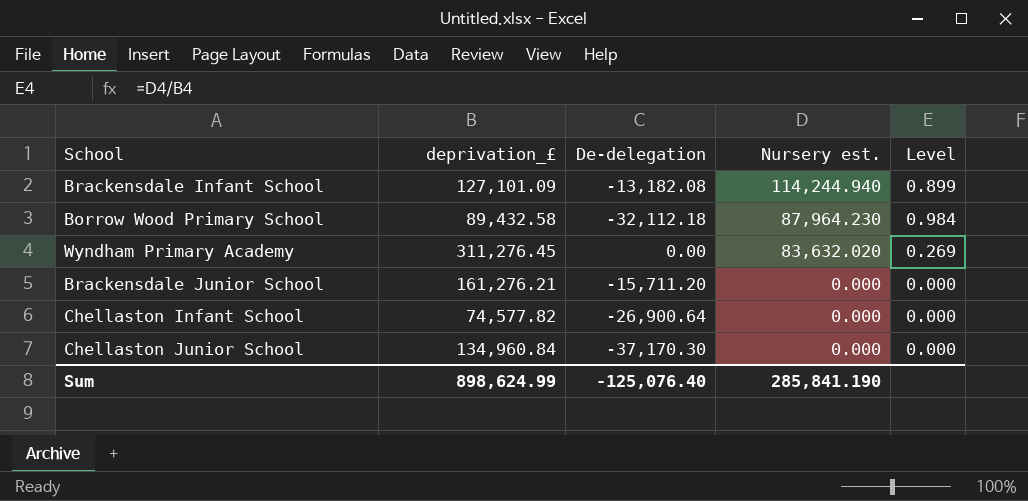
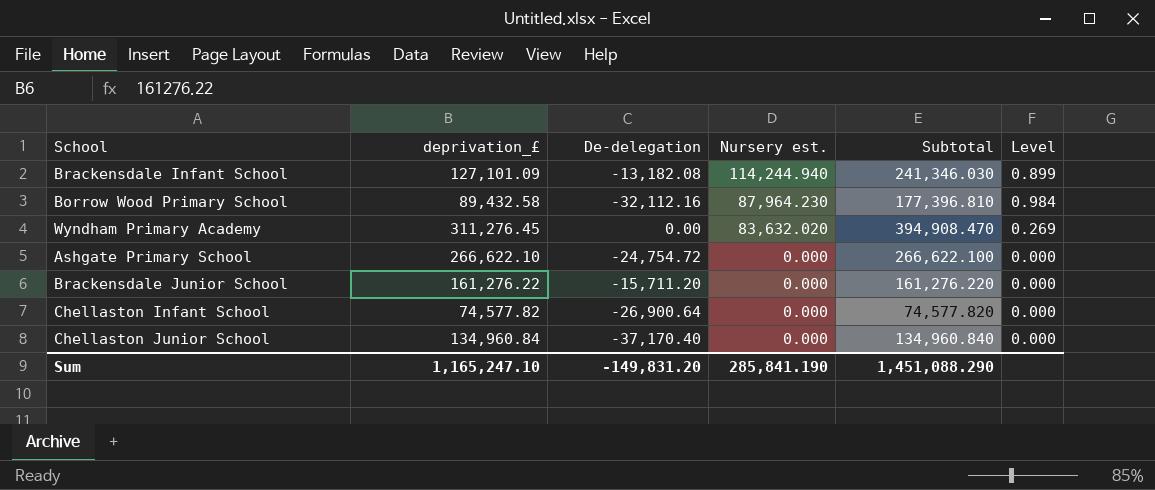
column Subtotal | formula: none -> [deprivation_£] + [Nursery est.]
Borrow Wood Primary School | De-delegation: -32,112.18 -> -32,112.16
row Ashgate Primary School: none -> 266,622.10 | -24,754.72 | 0.000 | 266,622.100 | 0.000
Brackensdale Junior School | deprivation_£: 161,276.21 -> 161,276.22
Chellaston Junior School | De-delegation: -37,170.30 -> -37,170.40
Sum | deprivation_£: 898,624.99 -> 1,165,247.10
Sum | De-delegation: -125,076.40 -> -149,831.20

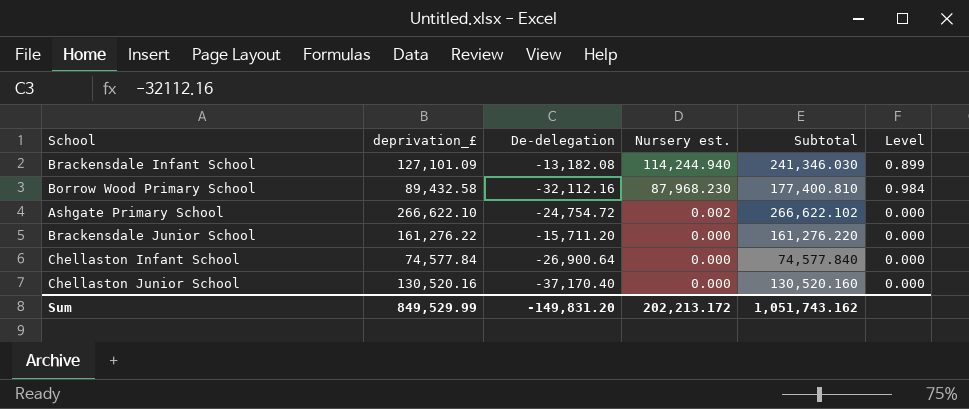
row Wyndham Primary Academy: 311,276.45 | 0.00 | 83,632.020 | 394,908.470 | 0.269 -> none
Borrow Wood Primary School | Nursery est.: 87,964.230 -> 87,968.230
Borrow Wood Primary School | Subtotal: 177,396.810 -> 177,400.810
Ashgate Primary School | Nursery est.: 0.000 -> 0.002
Ashgate Primary School | Subtotal: 266,622.100 -> 266,622.102
Chellaston Infant School | deprivation_£: 74,577.82 -> 74,577.84
Chellaston Infant School | Subtotal: 74,577.820 -> 74,577.840
Chellaston Junior School | deprivation_£: 134,960.84 -> 130,520.16
Chellaston Junior School | Subtotal: 134,960.840 -> 130,520.160
Sum | deprivation_£: 1,165,247.10 -> 849,529.99
Sum | Nursery est.: 285,841.190 -> 202,213.172
Sum | Subtotal: 1,451,088.290 -> 1,051,743.162

